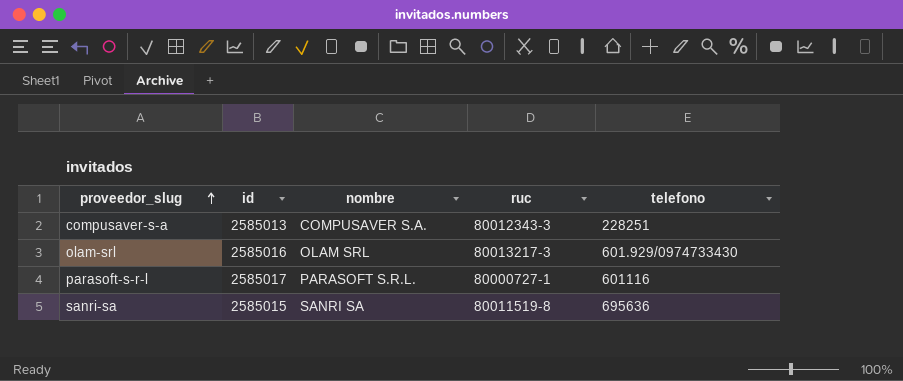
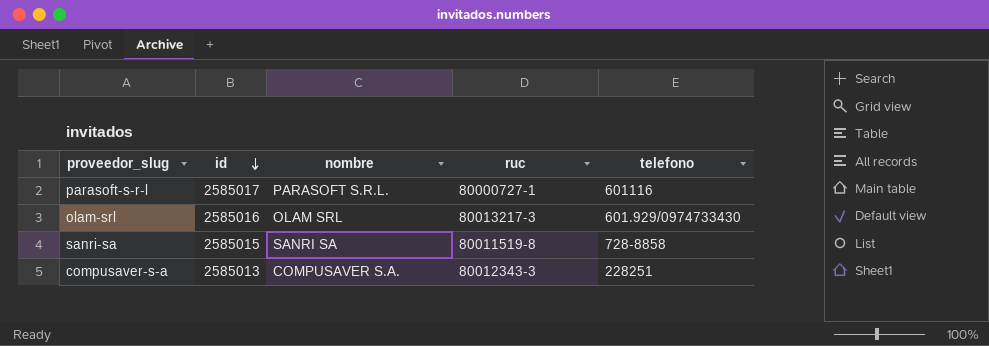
row order: proveedor_slug ascending -> id descending
sanri-sa | telefono: 695636 -> 728-8858

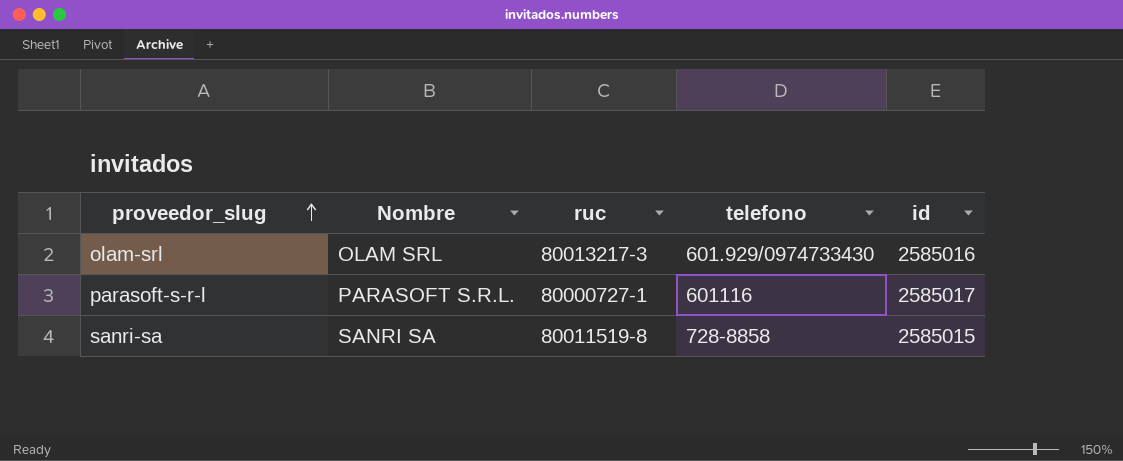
row order: id descending -> proveedor_slug ascending
column name: nombre -> Nombre
column id | position: 2 -> 5
row compusaver-s-a: 2585013 | COMPUSAVER S.A. | 80012343-3 | 228251 -> none

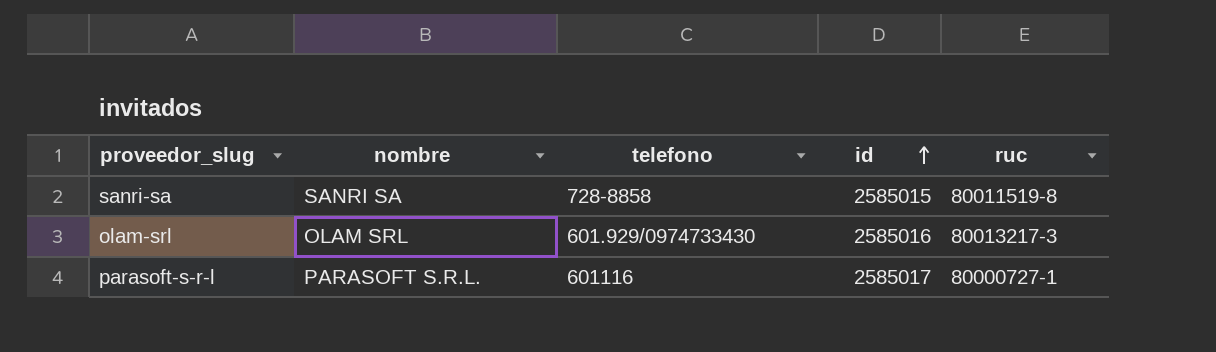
row order: proveedor_slug ascending -> id ascending
column name: Nombre -> nombre
column ruc | position: 3 -> 5

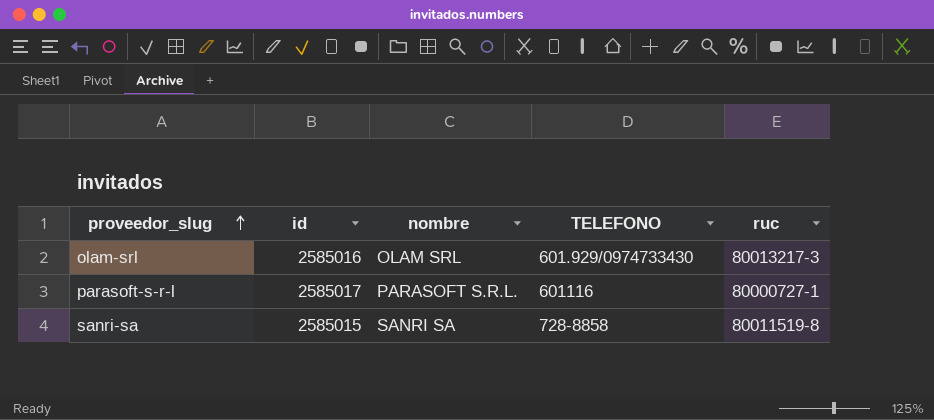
row order: id ascending -> proveedor_slug ascending
column id | position: 4 -> 2
column name: telefono -> TELEFONO

